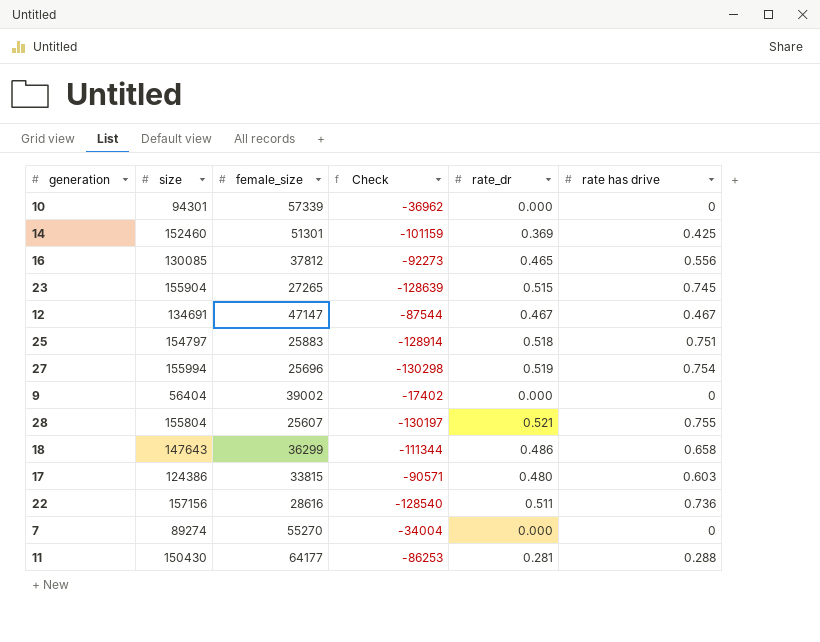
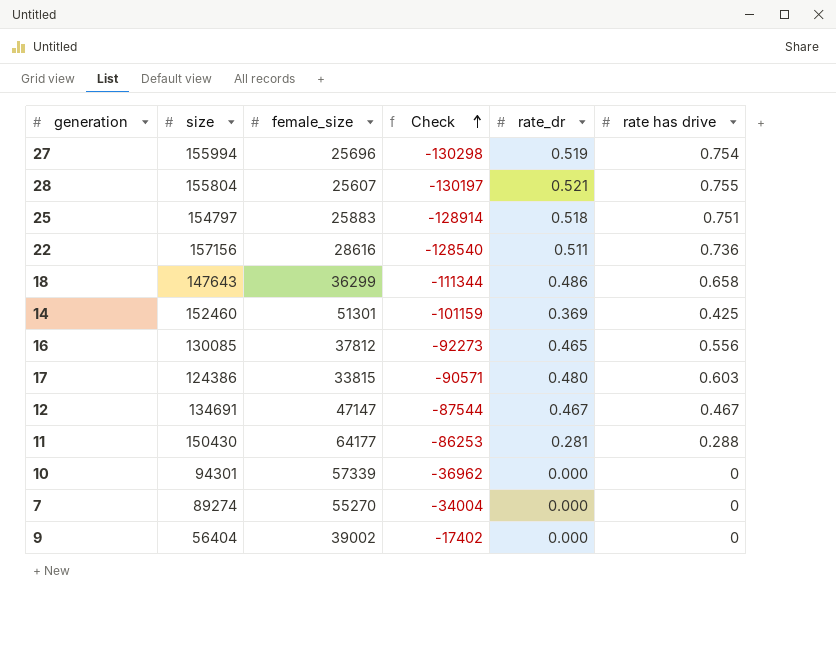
row order: none -> Check ascending
row 23: 155904 | 27265 | -128639 | 0.515 | 0.745 -> none

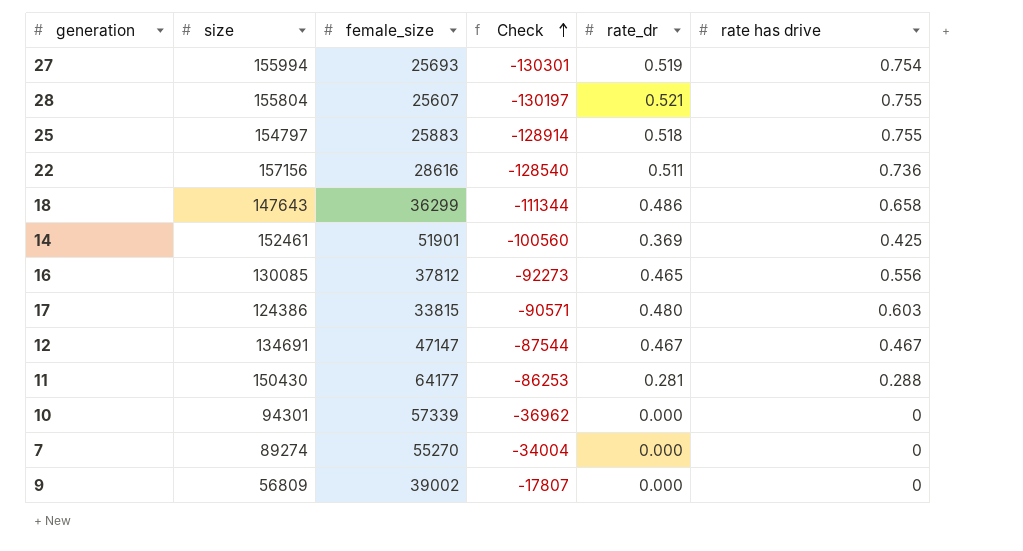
27 | female_size: 25696 -> 25693
27 | Check: -130298 -> -130301
25 | rate has drive: 0.751 -> 0.755
14 | size: 152460 -> 152461
14 | female_size: 51301 -> 51901
14 | Check: -101159 -> -100560
9 | size: 56404 -> 56809
9 | Check: -17402 -> -17807

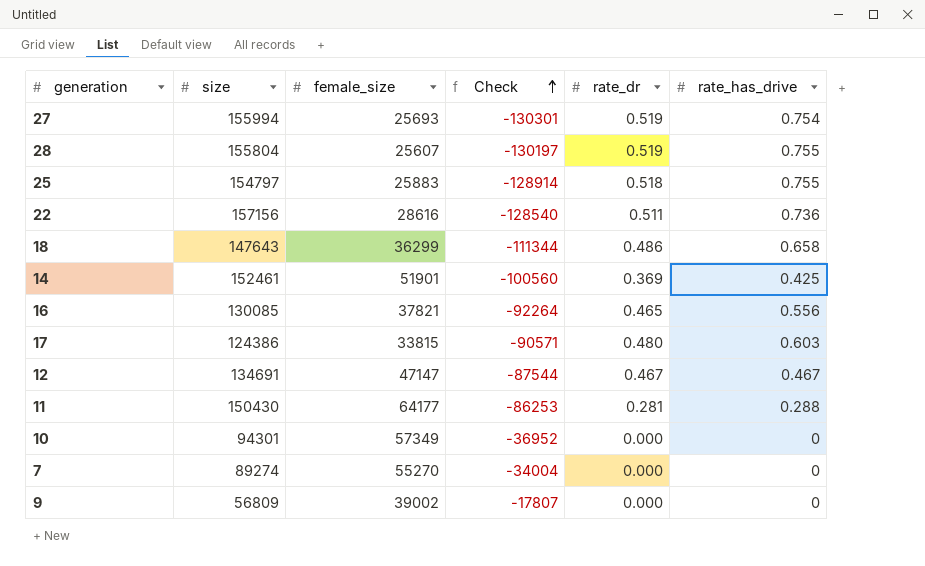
column name: rate has drive -> rate_has_drive
28 | rate_dr: 0.521 -> 0.519
16 | female_size: 37812 -> 37821
16 | Check: -92273 -> -92264
10 | female_size: 57339 -> 57349
10 | Check: -36962 -> -36952

